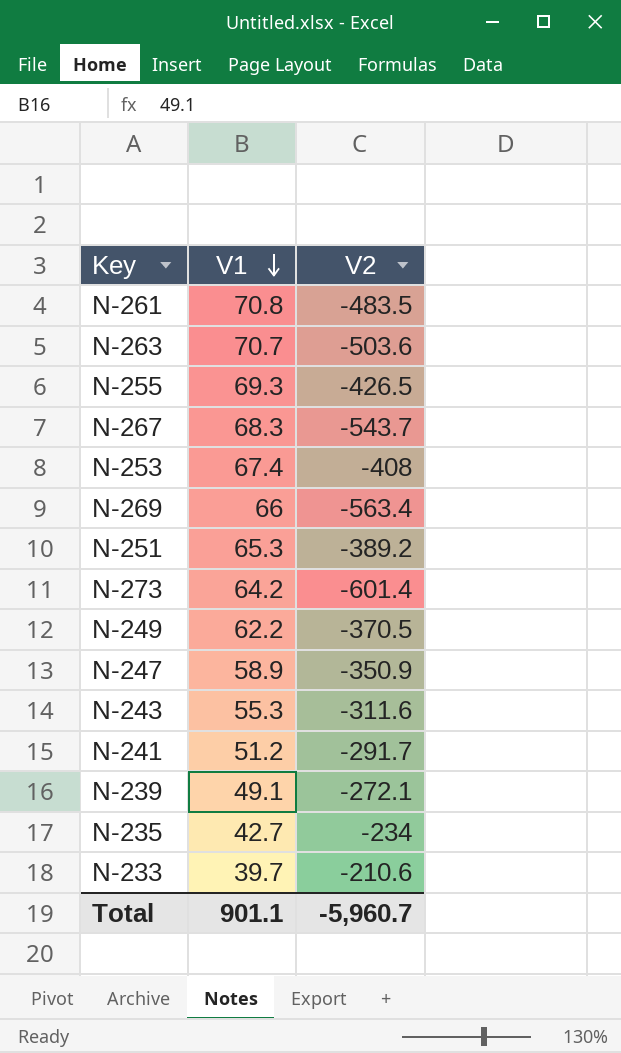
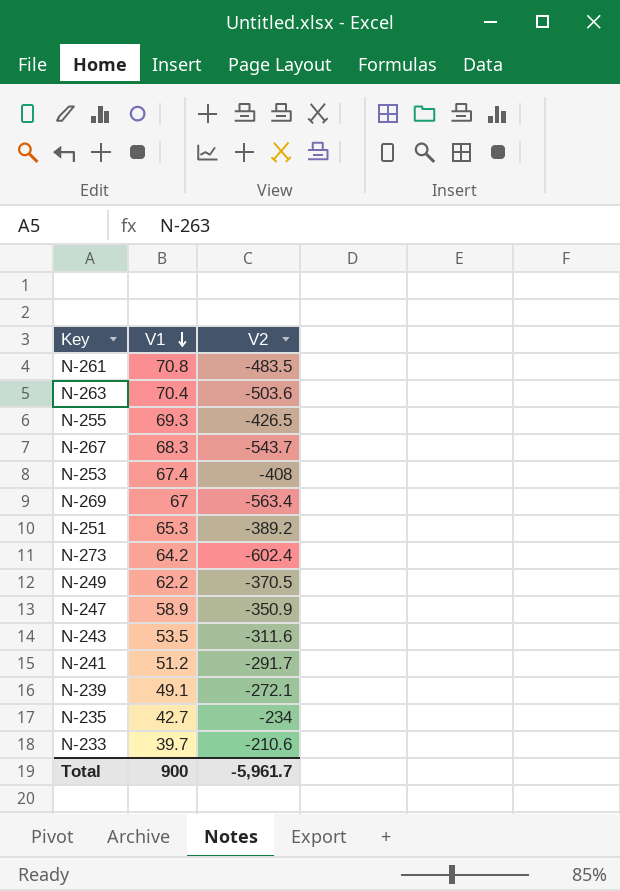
N-263 | V1: 70.7 -> 70.4
N-269 | V1: 66 -> 67
N-273 | V2: -601.4 -> -602.4
N-243 | V1: 55.3 -> 53.5
Total | V1: 901.1 -> 900
Total | V2: -5,960.7 -> -5,961.7

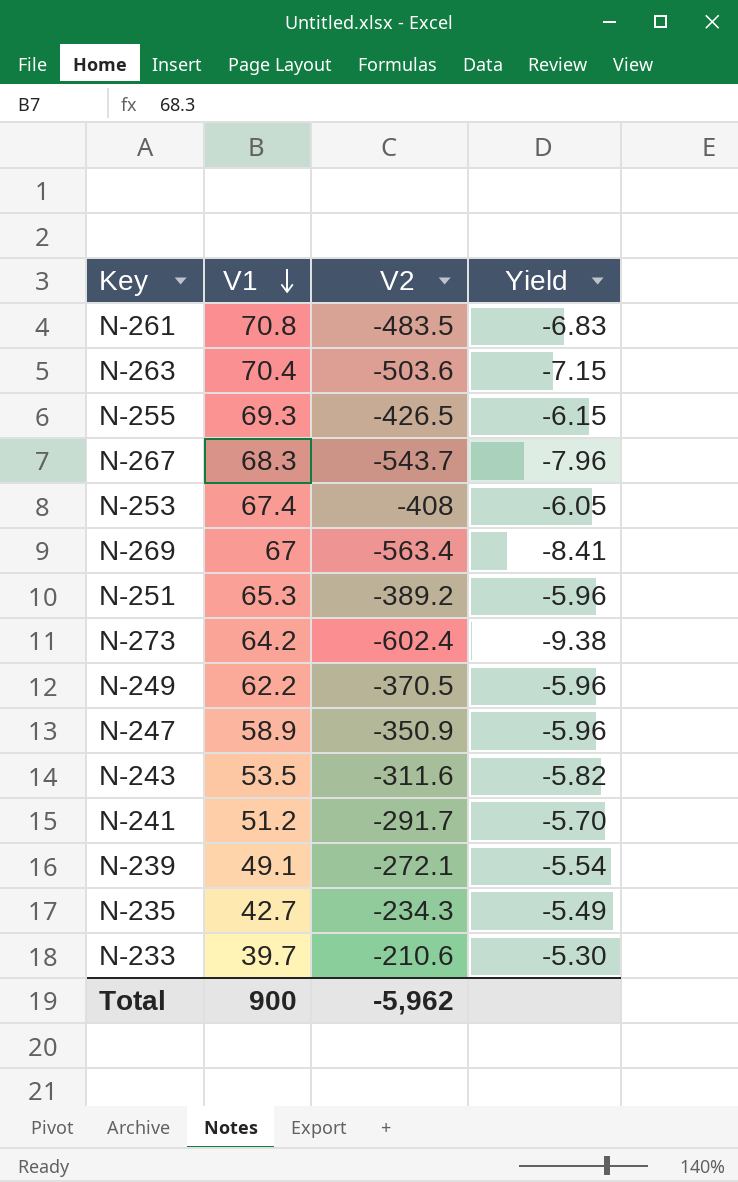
column Yield | formula: none -> [V2] / [V1]
N-235 | V2: -234 -> -234.3
Total | V2: -5,961.7 -> -5,962

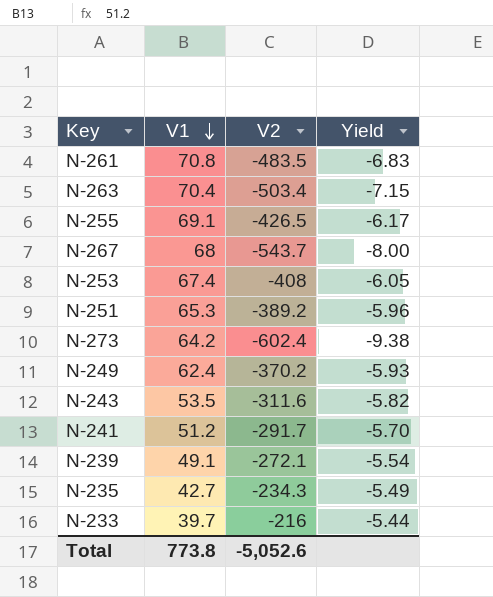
row N-269: 67 | -563.4 | -8.41 -> none
row N-247: 58.9 | -350.9 | -5.96 -> none
N-263 | V2: -503.6 -> -503.4
N-255 | V1: 69.3 -> 69.1
N-255 | Yield: -6.15 -> -6.17
N-267 | V1: 68.3 -> 68
N-267 | Yield: -7.96 -> -8.00
N-249 | V1: 62.2 -> 62.4
N-249 | V2: -370.5 -> -370.2
N-249 | Yield: -5.96 -> -5.93
N-233 | V2: -210.6 -> -216
N-233 | Yield: -5.30 -> -5.44
Total | V1: 900 -> 773.8
Total | V2: -5,962 -> -5,052.6

